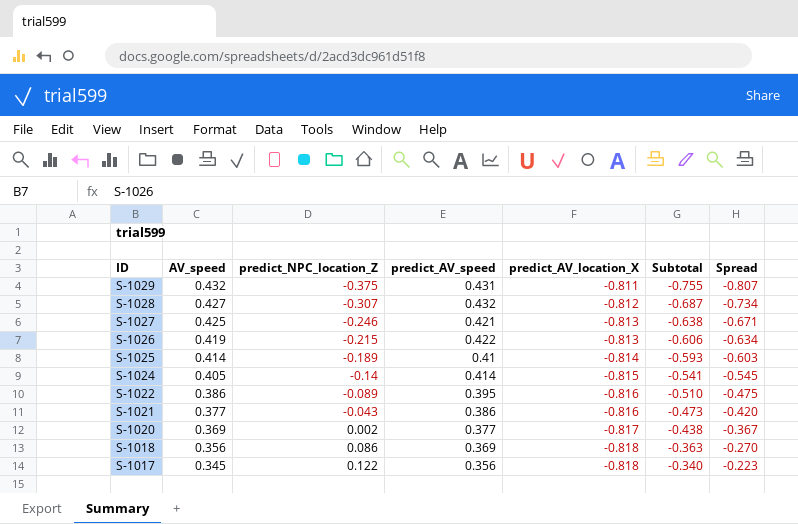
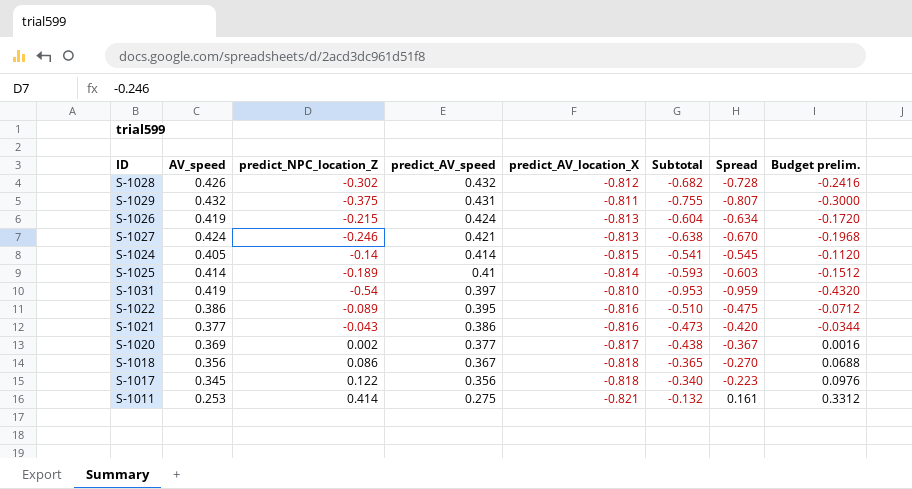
row order: ID descending -> predict_AV_speed descending
column Budget prelim. | formula: none -> [predict_NPC_location_Z] * 0.8
S-1028 | AV_speed: 0.427 -> 0.426
S-1028 | predict_NPC_location_Z: -0.307 -> -0.302
S-1028 | Subtotal: -0.687 -> -0.682
S-1028 | Spread: -0.734 -> -0.728
S-1026 | predict_AV_speed: 0.422 -> 0.424
S-1026 | Subtotal: -0.606 -> -0.604
S-1027 | AV_speed: 0.425 -> 0.424
S-1027 | Spread: -0.671 -> -0.670
row S-1031: none -> 0.419 | -0.54 | 0.397 | -0.810 | -0.953 | -0.959 | -0.4320
S-1018 | predict_AV_speed: 0.369 -> 0.367
S-1018 | Subtotal: -0.363 -> -0.365
row S-1011: none -> 0.253 | 0.414 | 0.275 | -0.821 | -0.132 | 0.161 | 0.3312

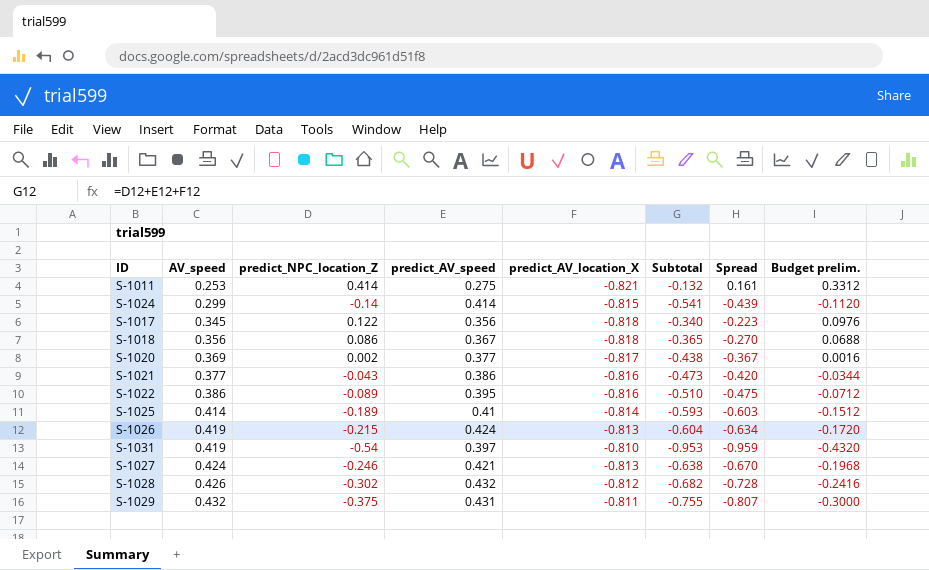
row order: predict_AV_speed descending -> AV_speed ascending
S-1024 | AV_speed: 0.405 -> 0.299
S-1024 | Spread: -0.545 -> -0.439

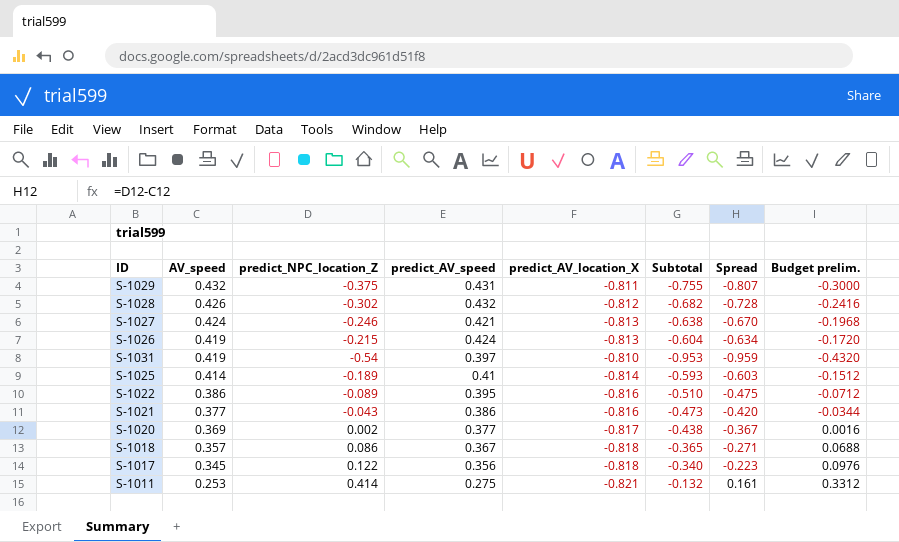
row order: AV_speed ascending -> AV_speed descending
row S-1024: 0.299 | -0.14 | 0.414 | -0.815 | -0.541 | -0.439 | -0.1120 -> none
S-1018 | AV_speed: 0.356 -> 0.357
S-1018 | Spread: -0.270 -> -0.271

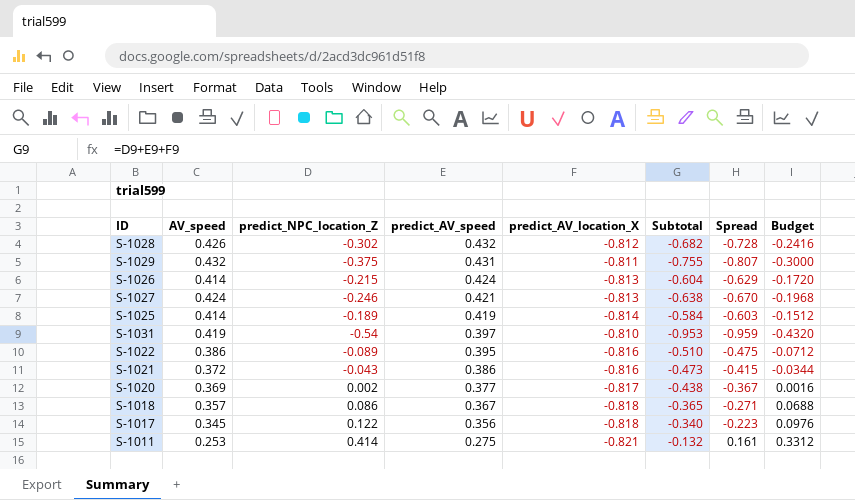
row order: AV_speed descending -> predict_AV_speed descending
column name: Budget prelim. -> Budget
S-1026 | AV_speed: 0.419 -> 0.414
S-1026 | Spread: -0.634 -> -0.629
S-1025 | predict_AV_speed: 0.41 -> 0.419
S-1025 | Subtotal: -0.593 -> -0.584
S-1021 | AV_speed: 0.377 -> 0.372
S-1021 | Spread: -0.420 -> -0.415

